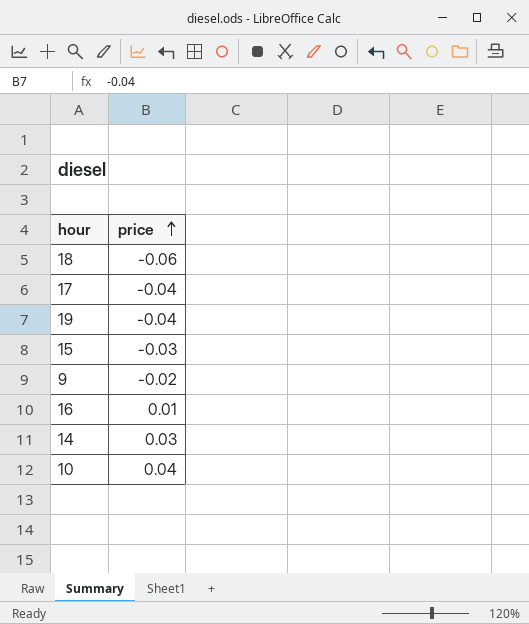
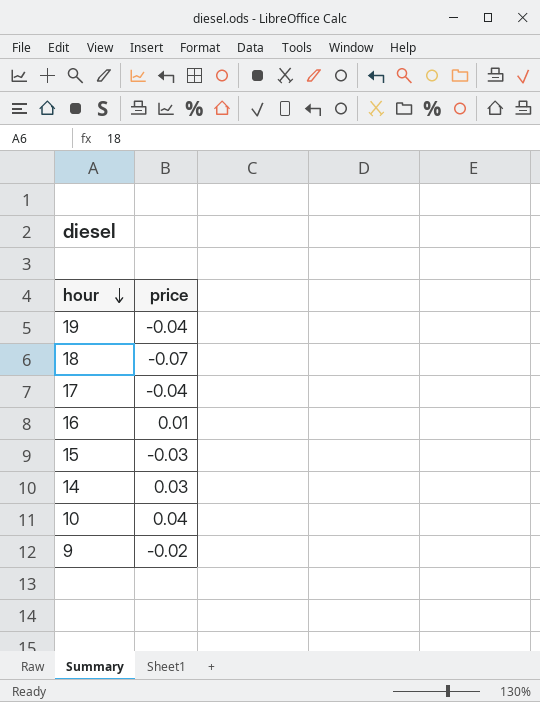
row order: price ascending -> hour descending
18 | price: -0.06 -> -0.07

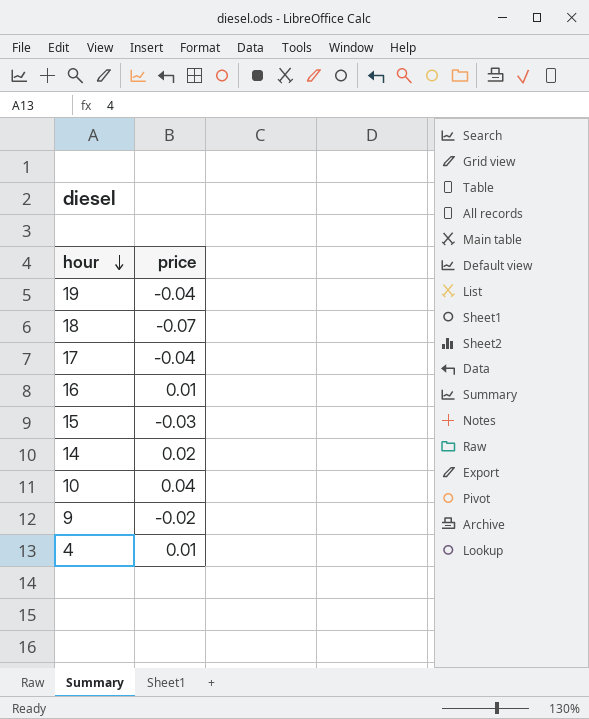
14 | price: 0.03 -> 0.02
row 4: none -> 0.01

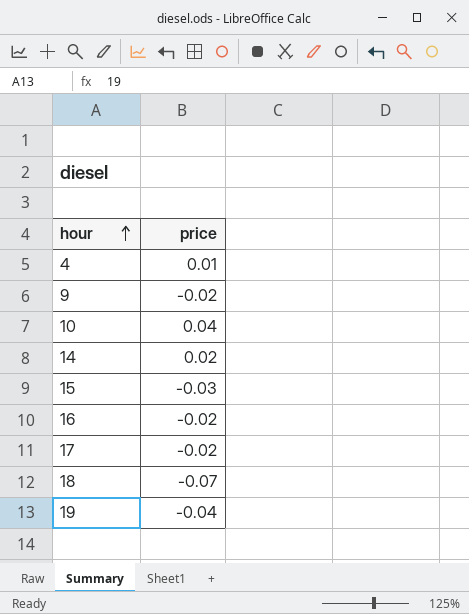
row order: hour descending -> hour ascending
16 | price: 0.01 -> -0.02
17 | price: -0.04 -> -0.02

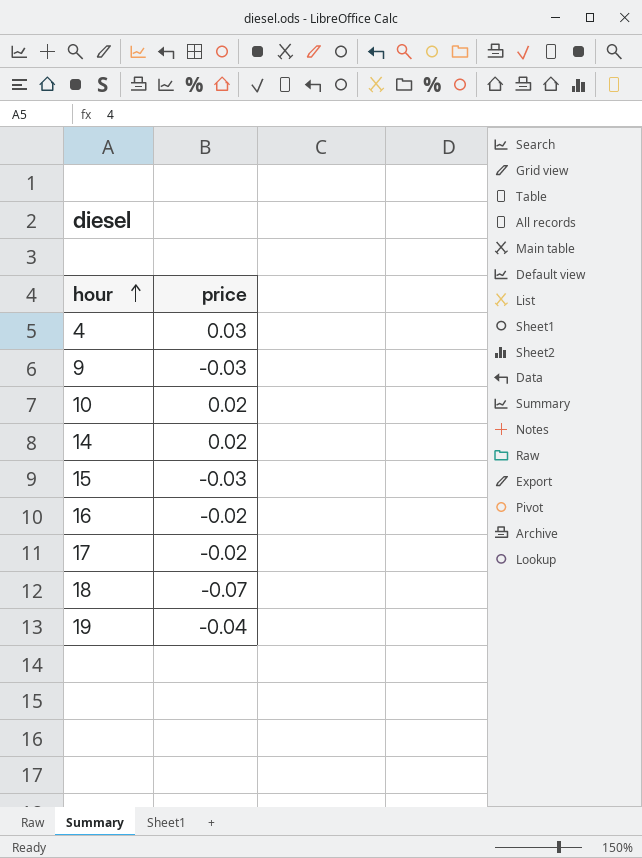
4 | price: 0.01 -> 0.03
9 | price: -0.02 -> -0.03
10 | price: 0.04 -> 0.02

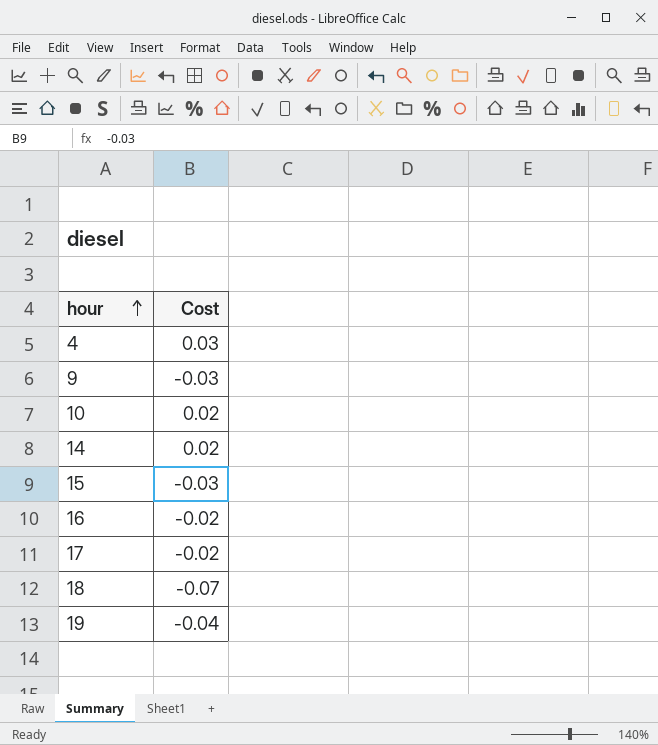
column name: price -> Cost

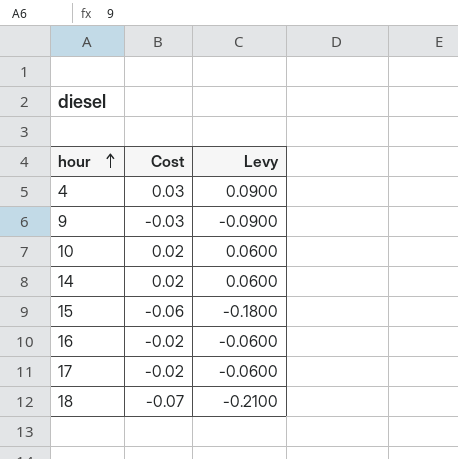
column Levy | formula: none -> [Cost] * 3
row 19: -0.04 -> none
15 | Cost: -0.03 -> -0.06

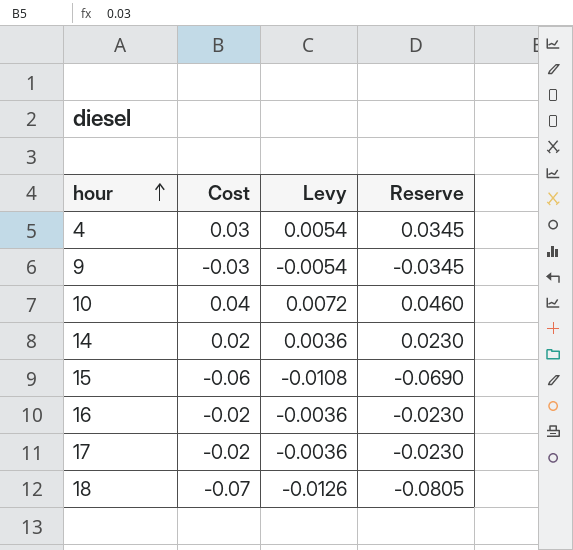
column Levy | formula: [Cost] * 3 -> [Cost] * 0.18
column Reserve | formula: none -> [Cost] * 1.15
10 | Cost: 0.02 -> 0.04

